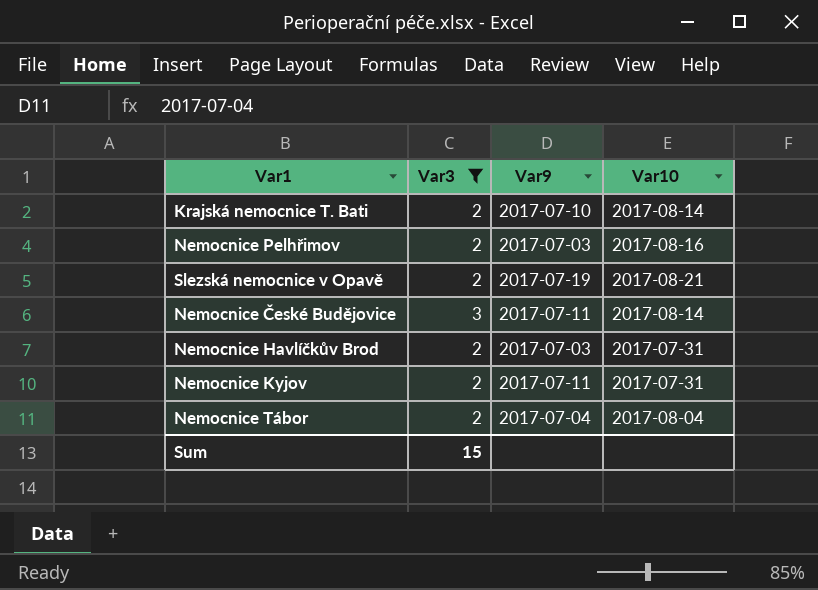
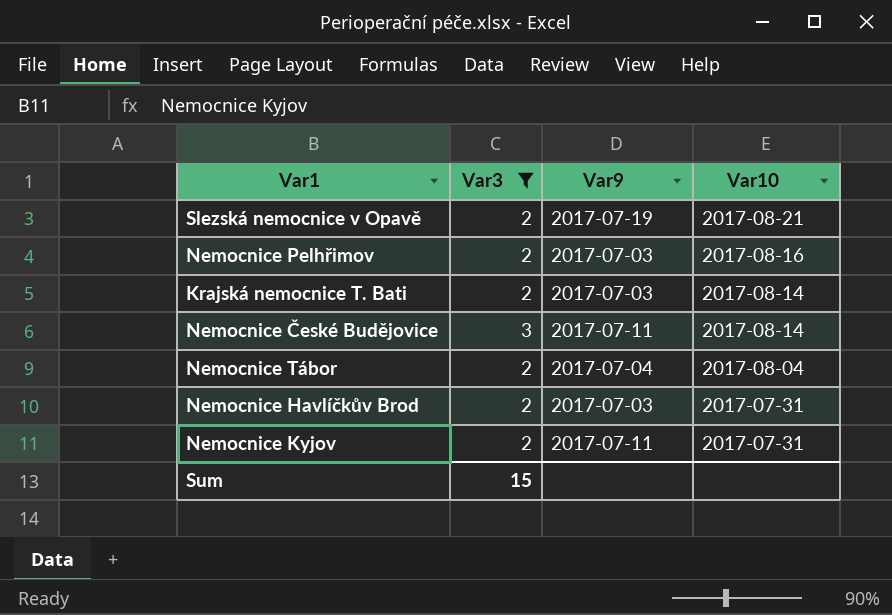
row order: none -> Var10 descending
Krajská nemocnice T. Bati | Var9: 2017-07-10 -> 2017-07-03

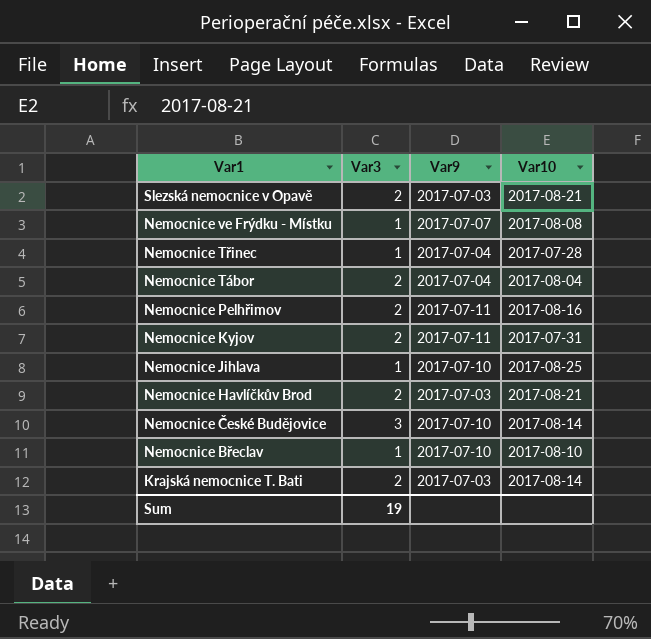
filter: Var3 != 1 -> none
row order: Var10 descending -> Var1 descending
Slezská nemocnice v Opavě | Var9: 2017-07-19 -> 2017-07-03
Nemocnice Pelhřimov | Var9: 2017-07-03 -> 2017-07-11
Nemocnice Havlíčkův Brod | Var10: 2017-07-31 -> 2017-08-21
Nemocnice České Budějovice | Var9: 2017-07-11 -> 2017-07-10
Sum | Var3: 15 -> 19

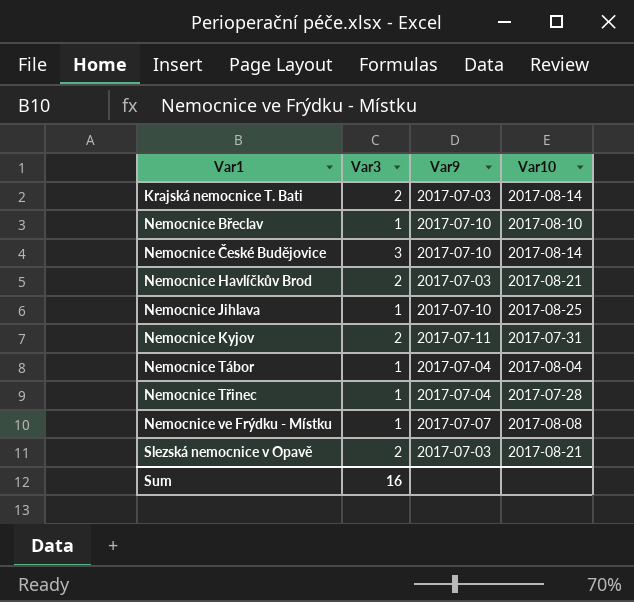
row order: Var1 descending -> Var1 ascending
row Nemocnice Pelhřimov: 2 | 2017-07-11 | 2017-08-16 -> none
Nemocnice Tábor | Var3: 2 -> 1
Sum | Var3: 19 -> 16

